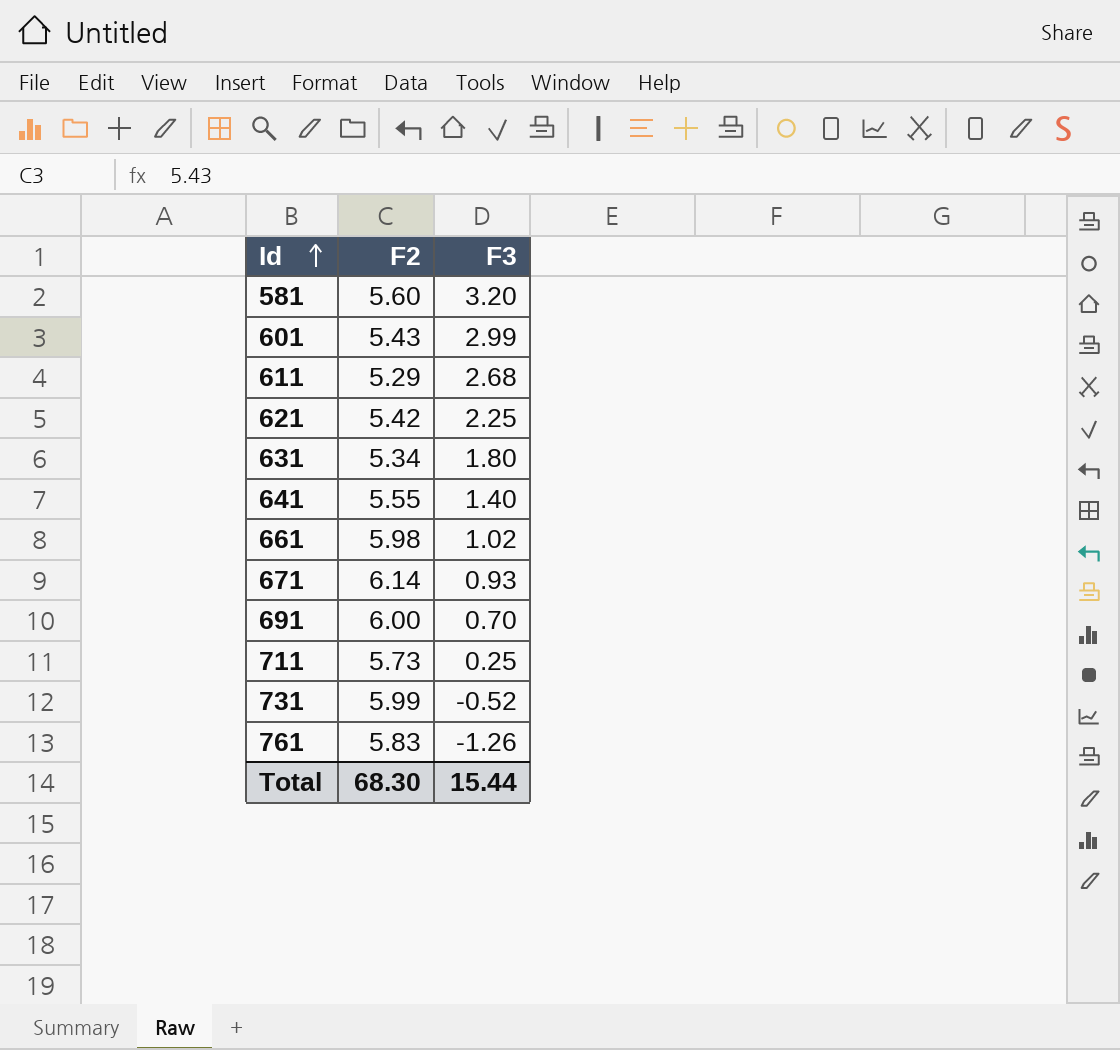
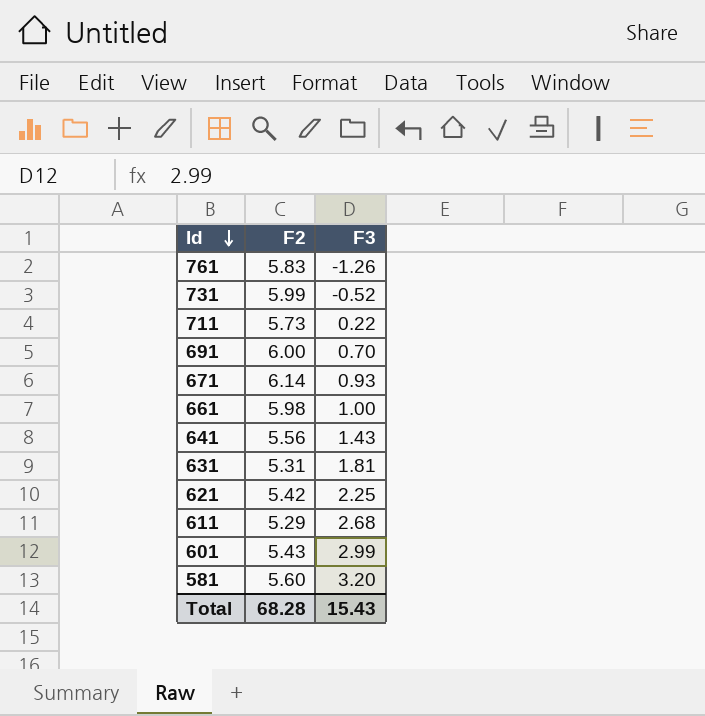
row order: Id ascending -> Id descending
711 | F3: 0.25 -> 0.22
661 | F3: 1.02 -> 1.00
641 | F2: 5.55 -> 5.56
641 | F3: 1.40 -> 1.43
631 | F2: 5.34 -> 5.31
631 | F3: 1.80 -> 1.81
Total | F2: 68.30 -> 68.28
Total | F3: 15.44 -> 15.43

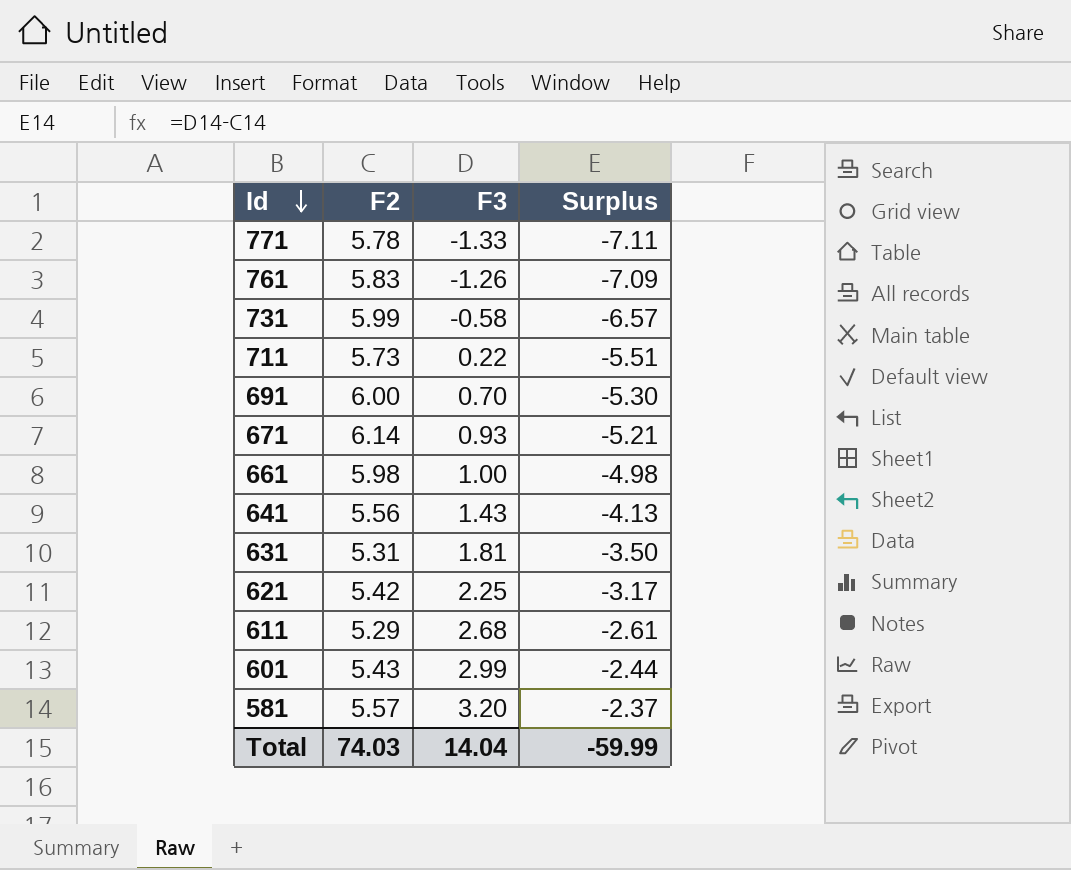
column Surplus | formula: none -> [F3] - [F2]
row 771: none -> 5.78 | -1.33 | -7.11
731 | F3: -0.52 -> -0.58
581 | F2: 5.60 -> 5.57
Total | F2: 68.28 -> 74.03
Total | F3: 15.43 -> 14.04

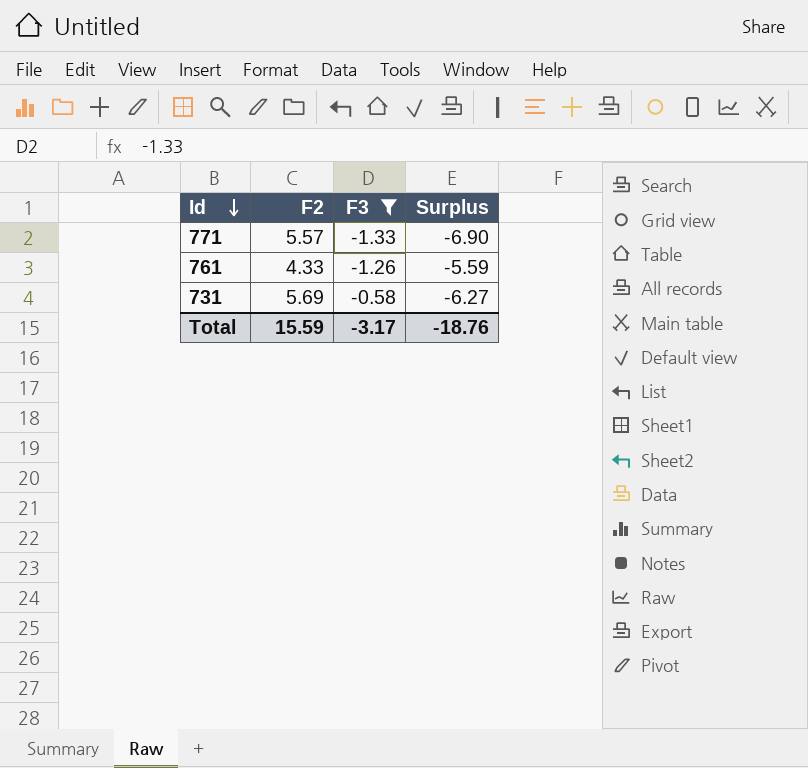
filter: none -> F3 <= -0.58
771 | F2: 5.78 -> 5.57
771 | Surplus: -7.11 -> -6.90
761 | F2: 5.83 -> 4.33
761 | Surplus: -7.09 -> -5.59
731 | F2: 5.99 -> 5.69
731 | Surplus: -6.57 -> -6.27
Total | F2: 74.03 -> 15.59
Total | F3: 14.04 -> -3.17
Total | Surplus: -59.99 -> -18.76

